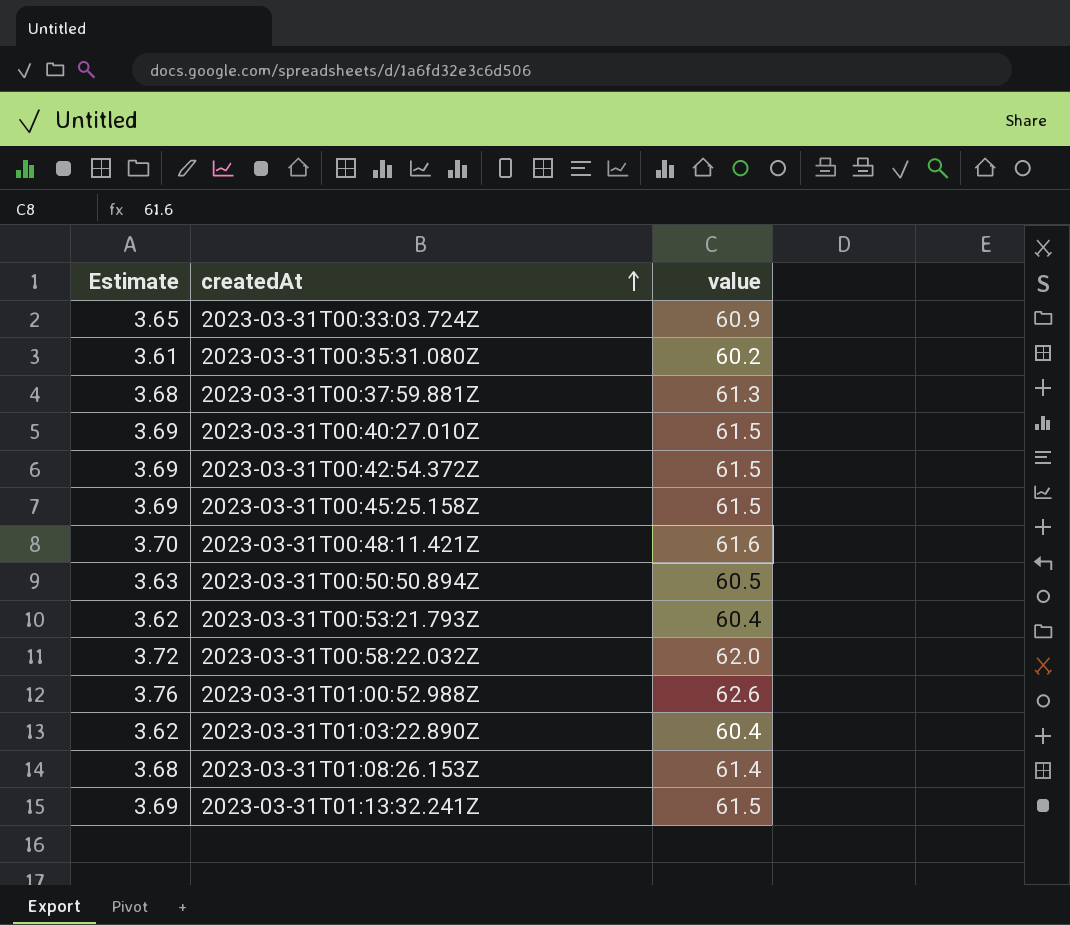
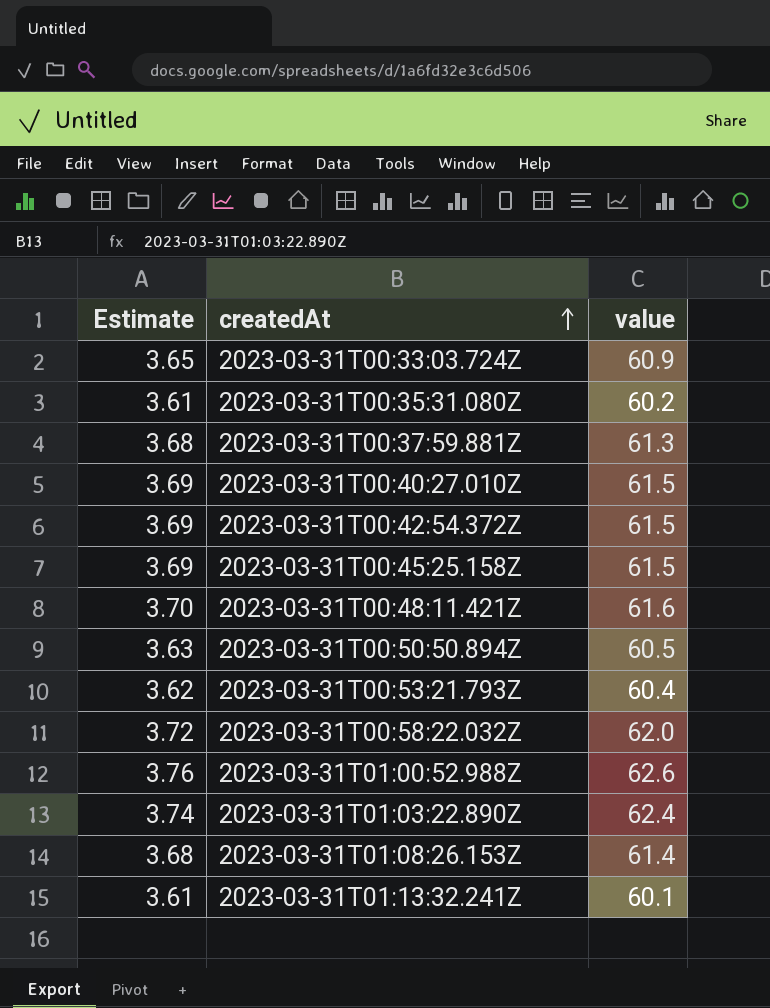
2023-03-31T01:03:22.890Z | Estimate: 3.62 -> 3.74
2023-03-31T01:03:22.890Z | value: 60.4 -> 62.4
2023-03-31T01:13:32.241Z | Estimate: 3.69 -> 3.61
2023-03-31T01:13:32.241Z | value: 61.5 -> 60.1

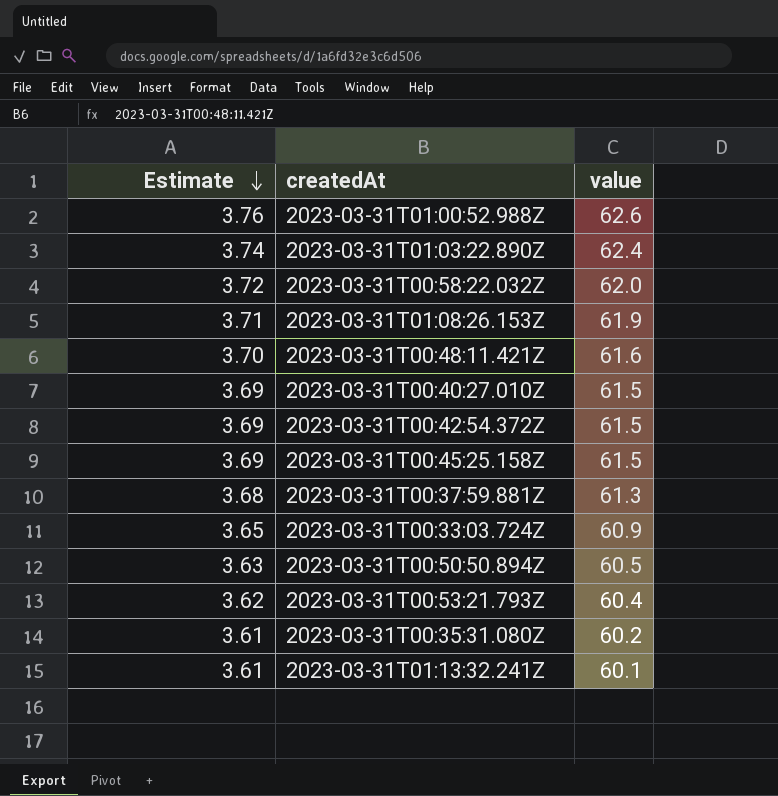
row order: createdAt ascending -> Estimate descending
2023-03-31T01:08:26.153Z | Estimate: 3.68 -> 3.71
2023-03-31T01:08:26.153Z | value: 61.4 -> 61.9

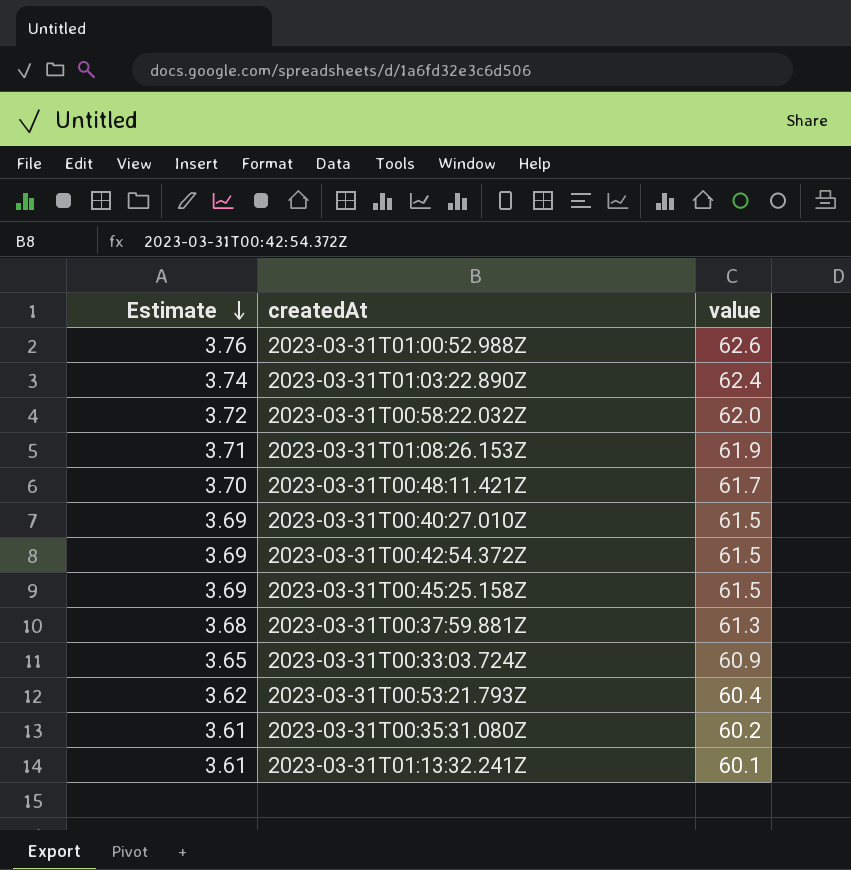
row 2023-03-31T00:50:50.894Z: 3.63 | 60.5 -> none
2023-03-31T00:48:11.421Z | value: 61.6 -> 61.7

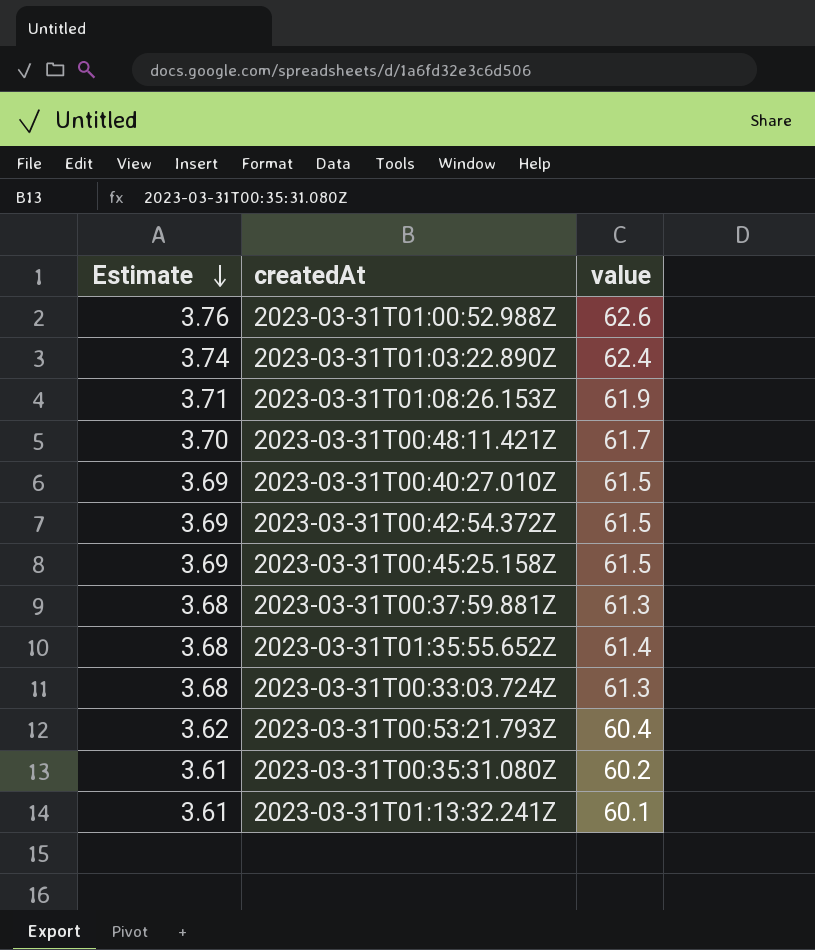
row 2023-03-31T00:58:22.032Z: 3.72 | 62.0 -> none
row 2023-03-31T01:35:55.652Z: none -> 3.68 | 61.4
2023-03-31T00:33:03.724Z | Estimate: 3.65 -> 3.68
2023-03-31T00:33:03.724Z | value: 60.9 -> 61.3

